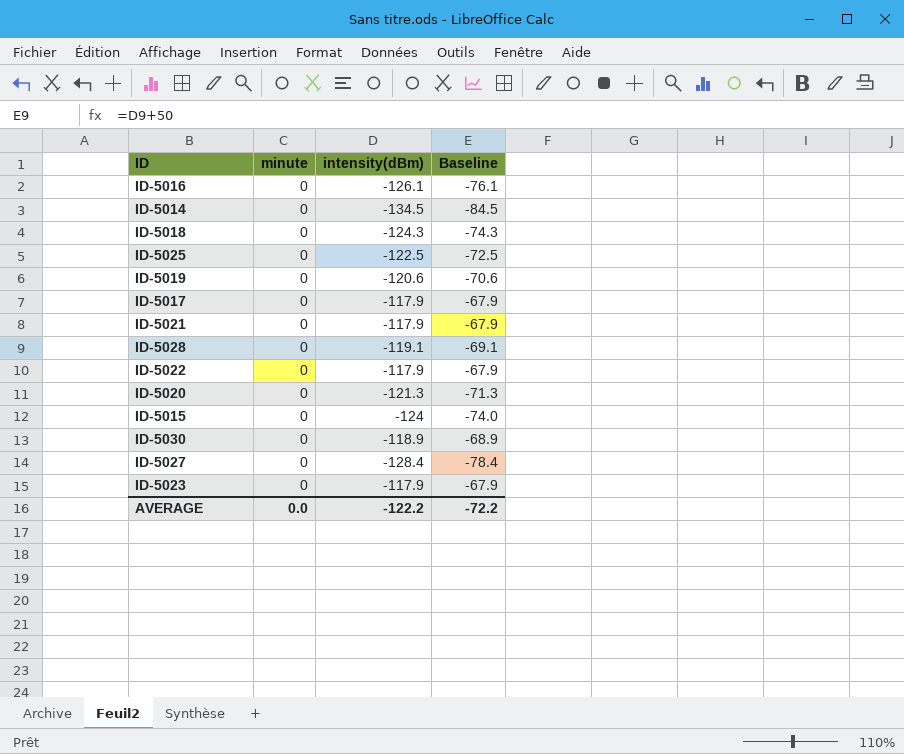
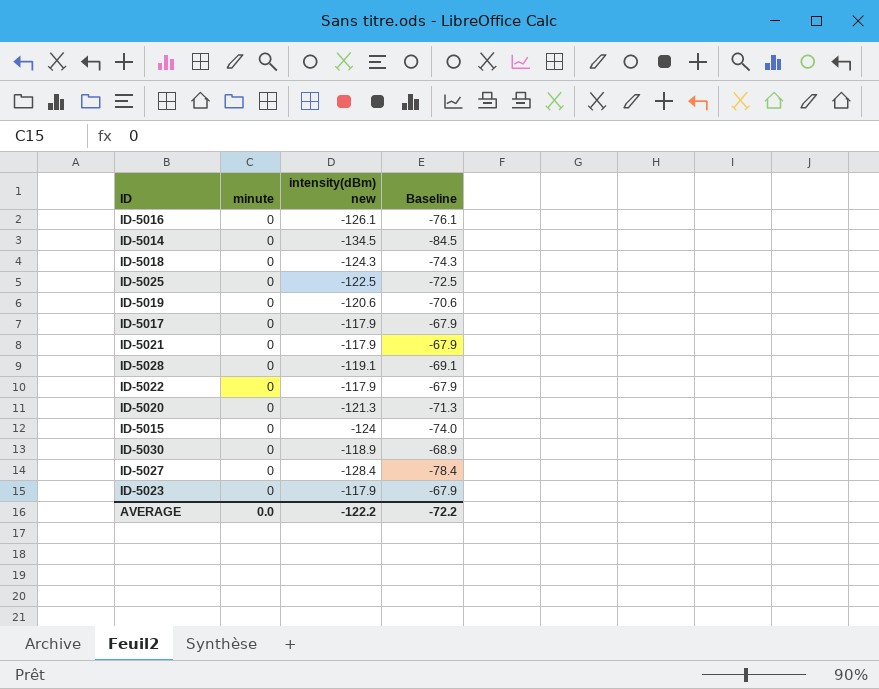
column name: intensity(dBm) -> intensity(dBm) new

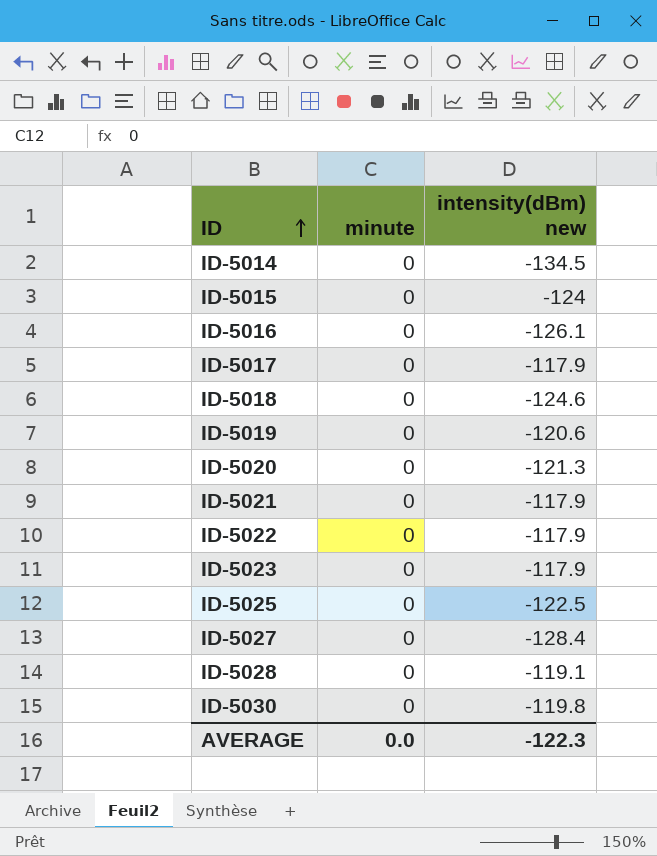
row order: none -> ID ascending
column Baseline | formula: [intensity(dBm) new] + 50 -> none
ID-5018 | intensity(dBm) new: -124.3 -> -124.6
ID-5030 | intensity(dBm) new: -118.9 -> -119.8
AVERAGE | intensity(dBm) new: -122.2 -> -122.3

